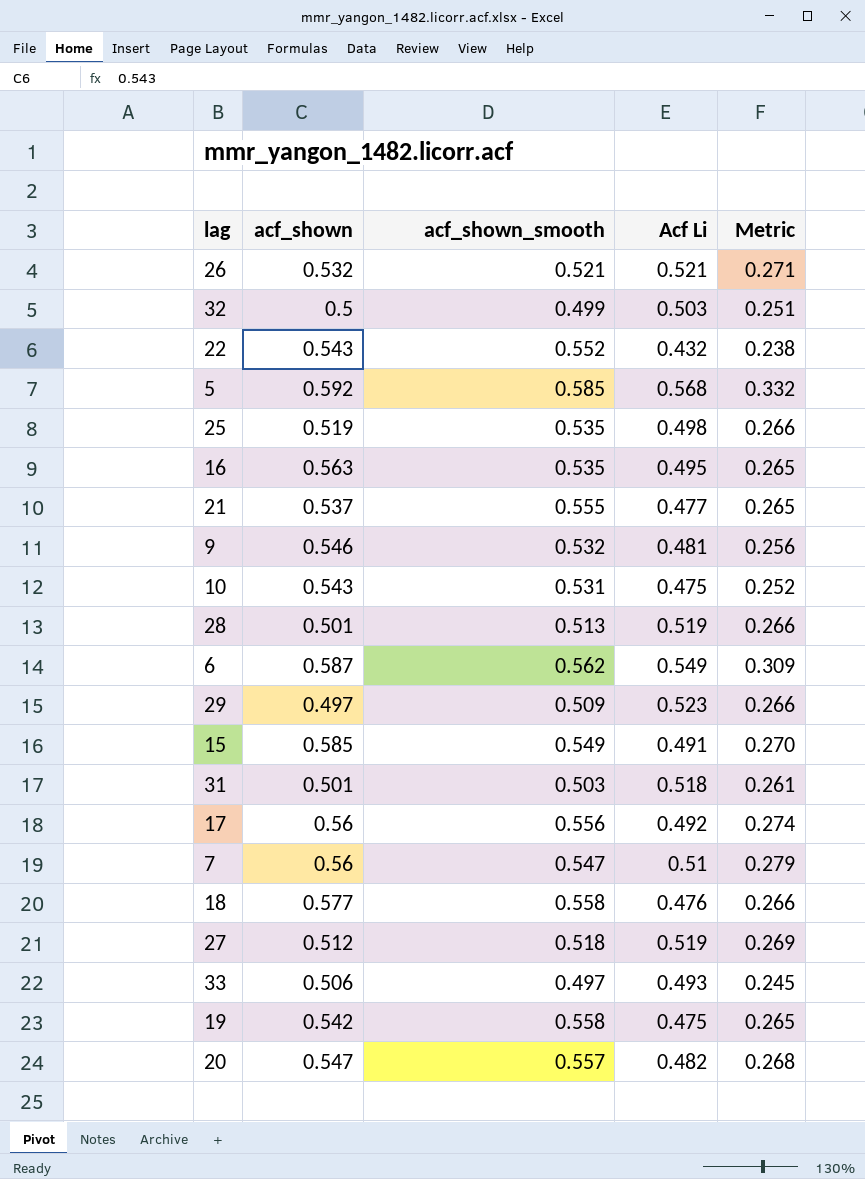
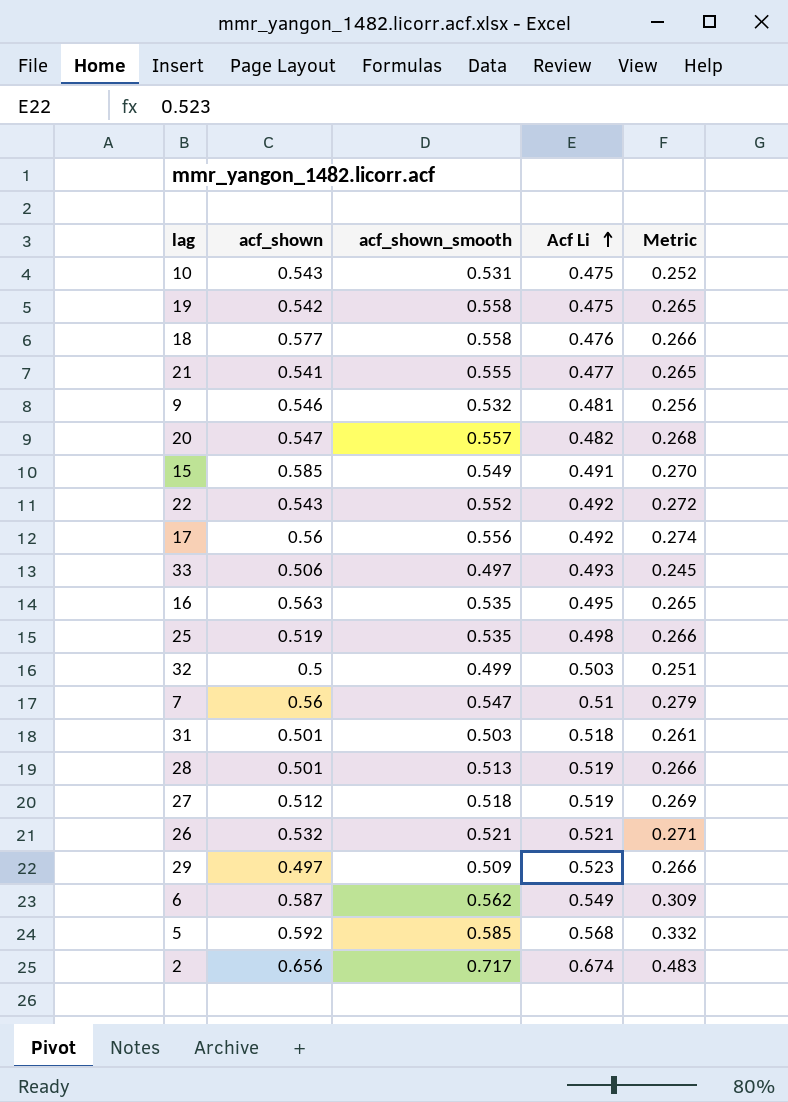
row order: none -> Acf Li ascending
21 | acf_shown: 0.537 -> 0.541
22 | Acf Li: 0.432 -> 0.492
22 | Metric: 0.238 -> 0.272
row 2: none -> 0.656 | 0.717 | 0.674 | 0.483

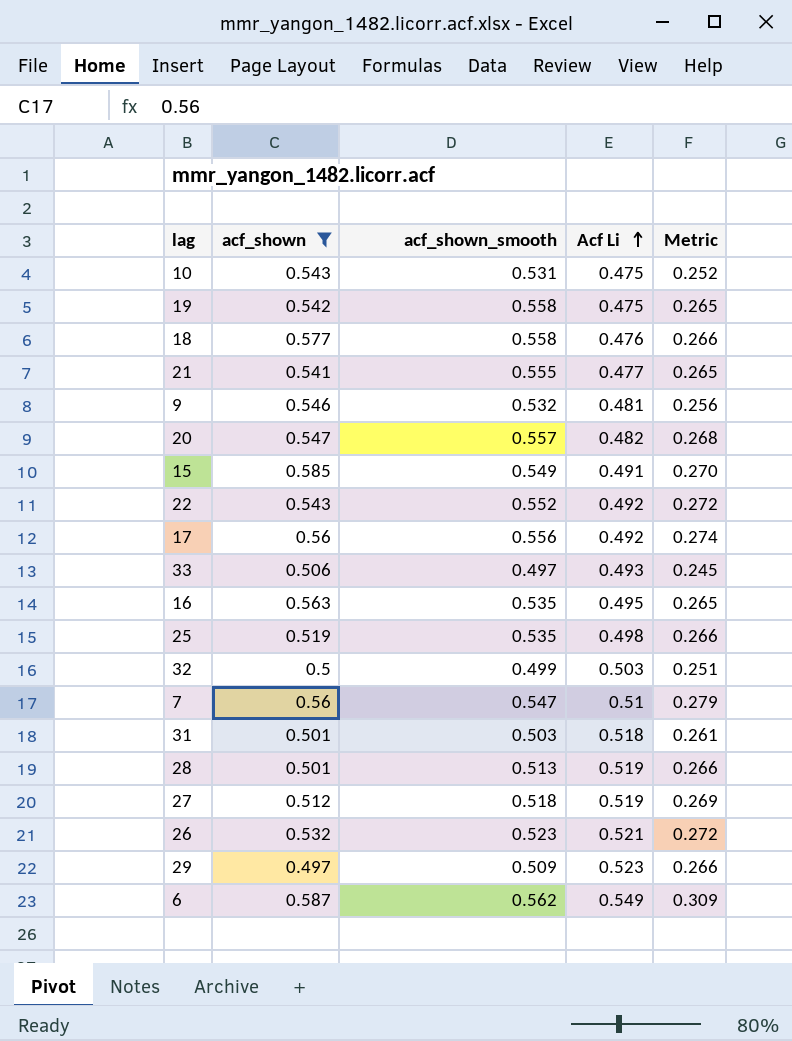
filter: none -> acf_shown <= 0.587
26 | acf_shown_smooth: 0.521 -> 0.523
26 | Metric: 0.271 -> 0.272

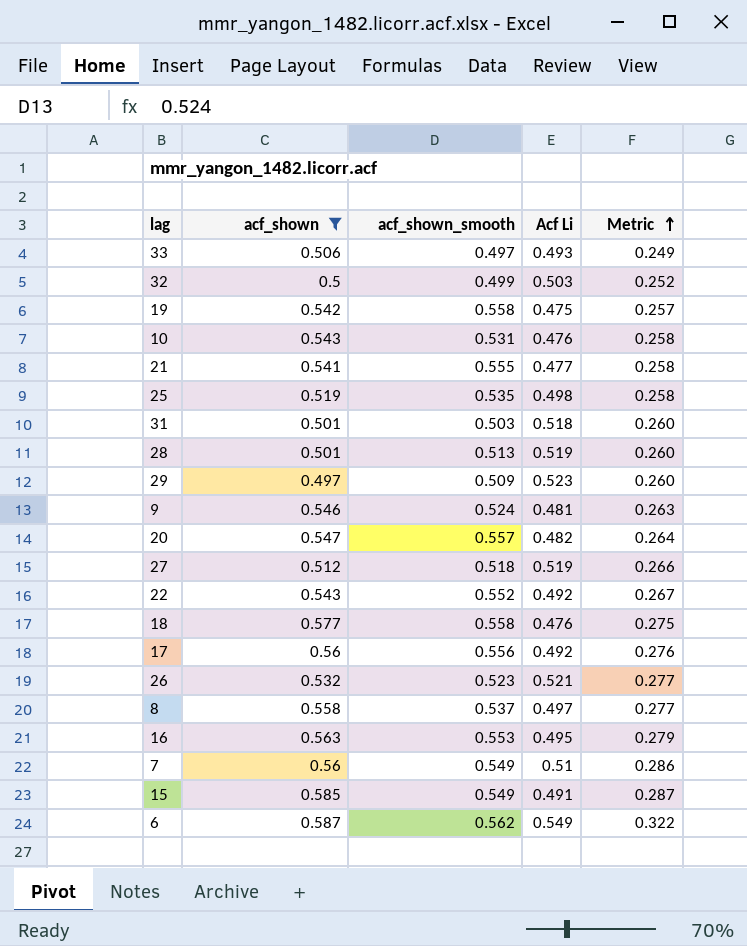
row order: Acf Li ascending -> Metric ascending
column Metric | formula: [acf_shown_smooth] * [Acf Li] -> [acf_shown] * [Acf Li]
10 | Acf Li: 0.475 -> 0.476
9 | acf_shown_smooth: 0.532 -> 0.524
row 8: none -> 0.558 | 0.537 | 0.497 | 0.277
16 | acf_shown_smooth: 0.535 -> 0.553
7 | acf_shown_smooth: 0.547 -> 0.549

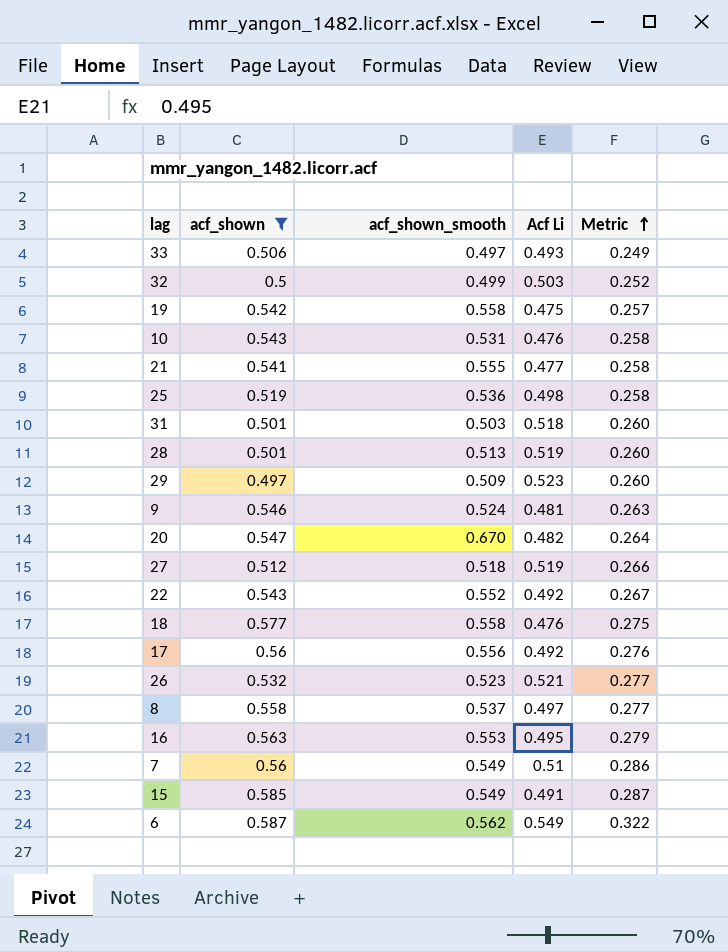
25 | acf_shown_smooth: 0.535 -> 0.536
20 | acf_shown_smooth: 0.557 -> 0.670

